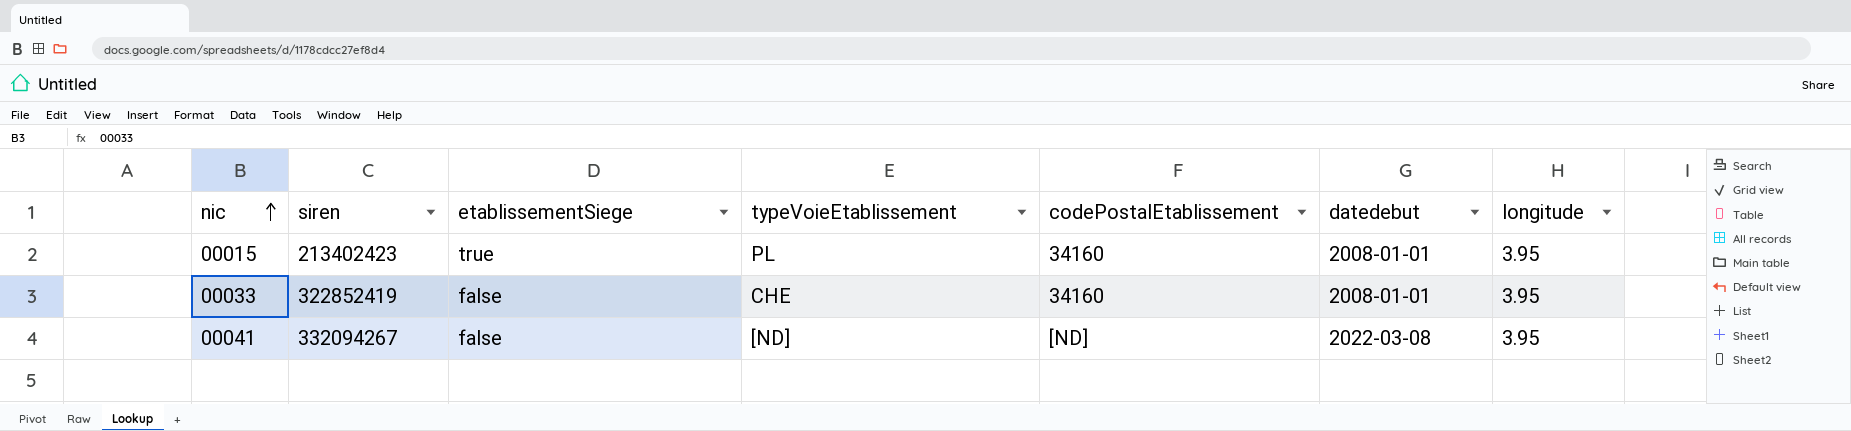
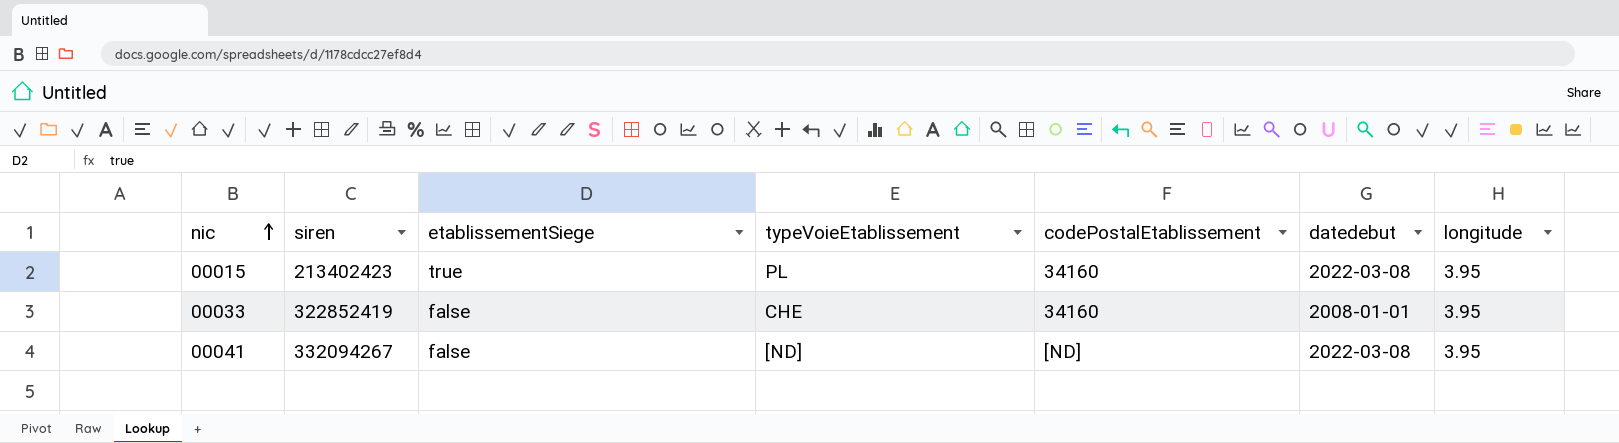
00015 | datedebut: 2008-01-01 -> 2022-03-08

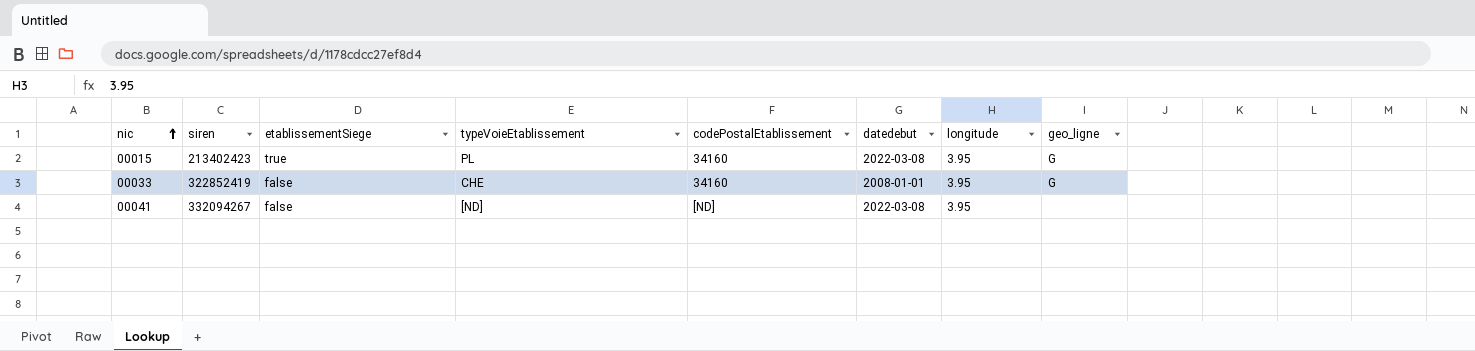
column geo_ligne | position: none -> 8

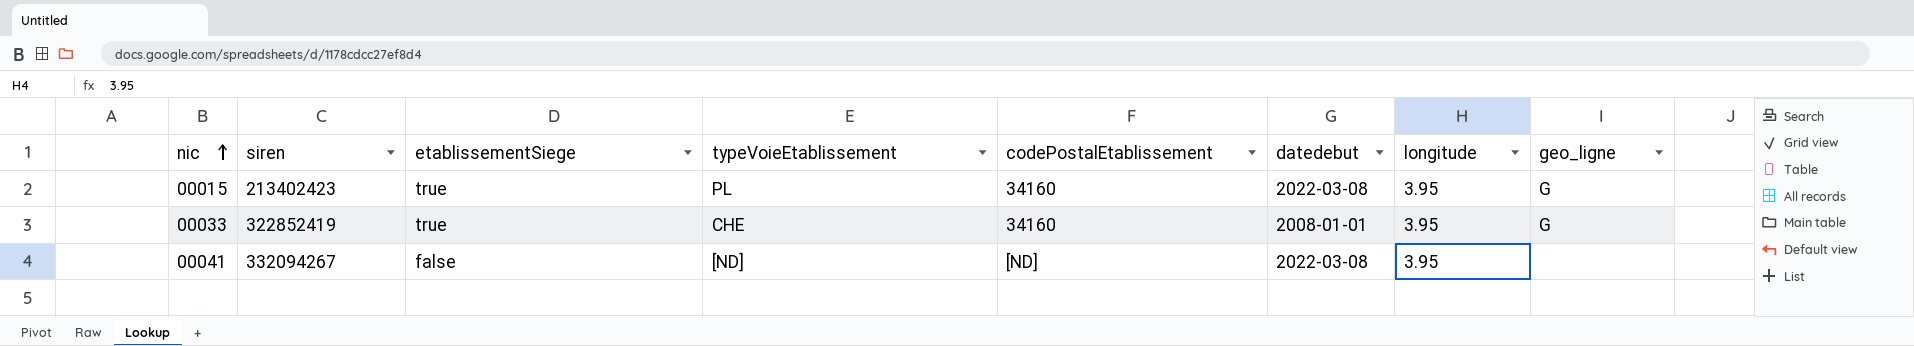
00033 | etablissementSiege: false -> true

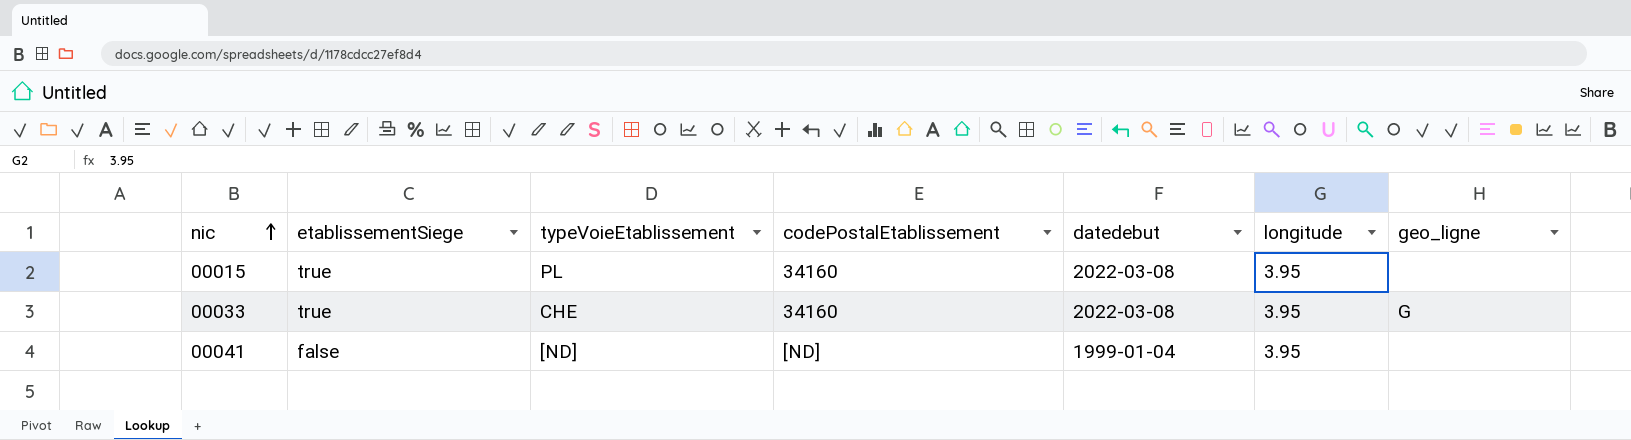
column siren | position: 2 -> none
00015 | geo_ligne: G -> none
00033 | datedebut: 2008-01-01 -> 2022-03-08
00041 | datedebut: 2022-03-08 -> 1999-01-04

